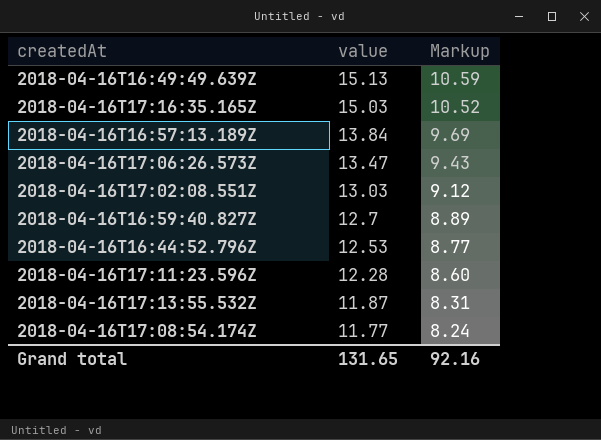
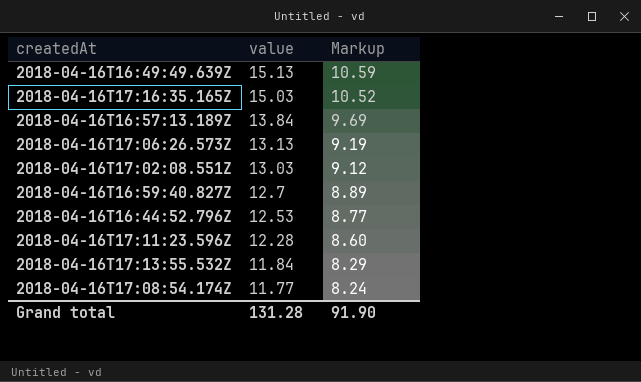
2018-04-16T17:06:26.573Z | value: 13.47 -> 13.13
2018-04-16T17:06:26.573Z | Markup: 9.43 -> 9.19
2018-04-16T17:13:55.532Z | value: 11.87 -> 11.84
2018-04-16T17:13:55.532Z | Markup: 8.31 -> 8.29
Grand total | value: 131.65 -> 131.28
Grand total | Markup: 92.16 -> 91.90

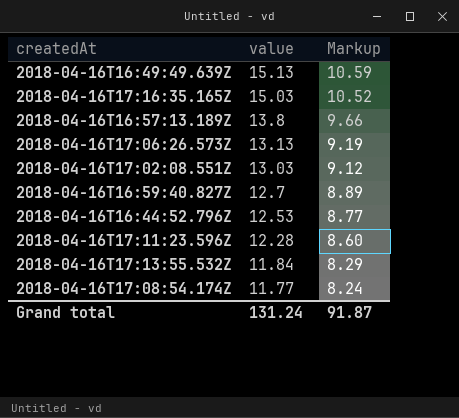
2018-04-16T16:57:13.189Z | value: 13.84 -> 13.8
2018-04-16T16:57:13.189Z | Markup: 9.69 -> 9.66
Grand total | value: 131.28 -> 131.24
Grand total | Markup: 91.90 -> 91.87

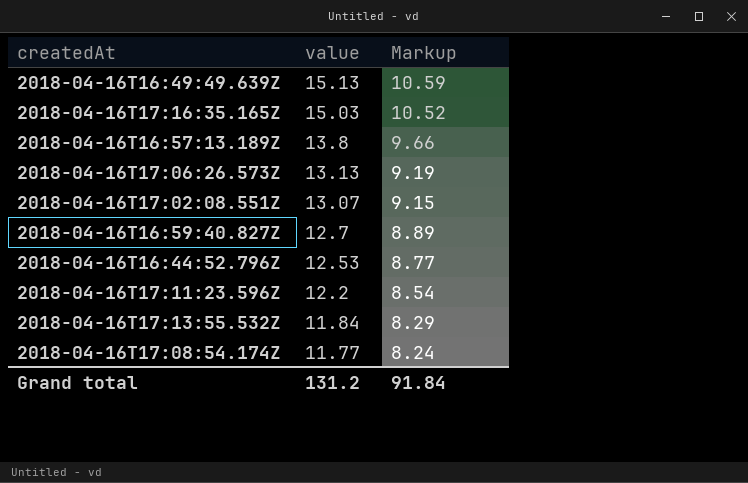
2018-04-16T17:02:08.551Z | value: 13.03 -> 13.07
2018-04-16T17:02:08.551Z | Markup: 9.12 -> 9.15
2018-04-16T17:11:23.596Z | value: 12.28 -> 12.2
2018-04-16T17:11:23.596Z | Markup: 8.60 -> 8.54
Grand total | value: 131.24 -> 131.2
Grand total | Markup: 91.87 -> 91.84

